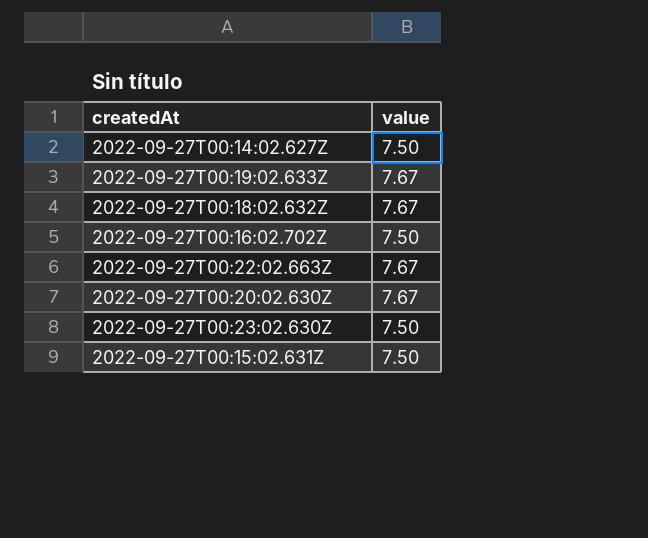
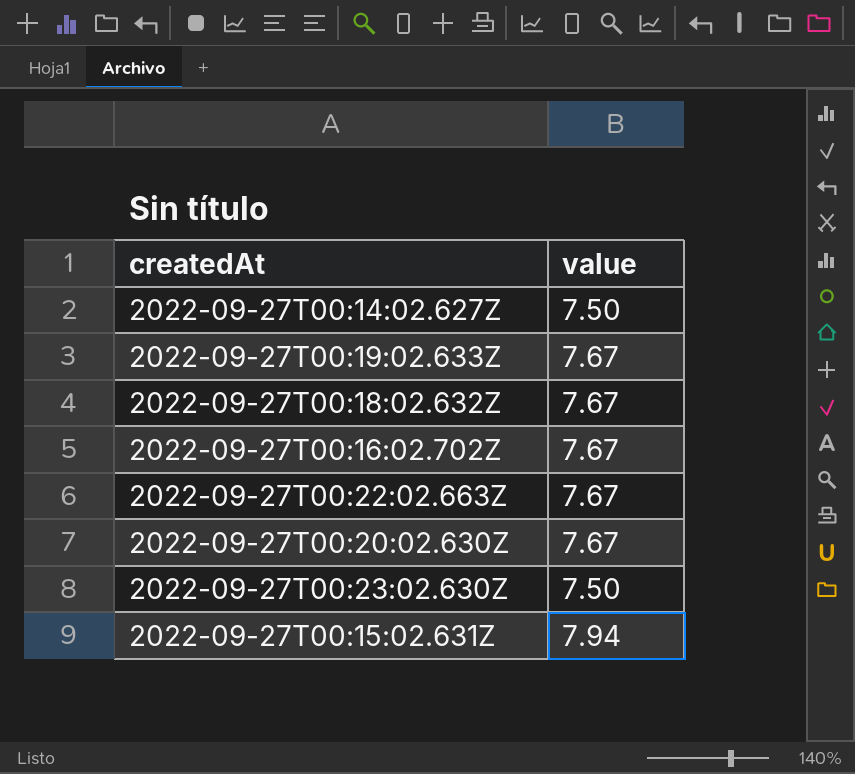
2022-09-27T00:16:02.702Z | value: 7.50 -> 7.67
2022-09-27T00:15:02.631Z | value: 7.50 -> 7.94

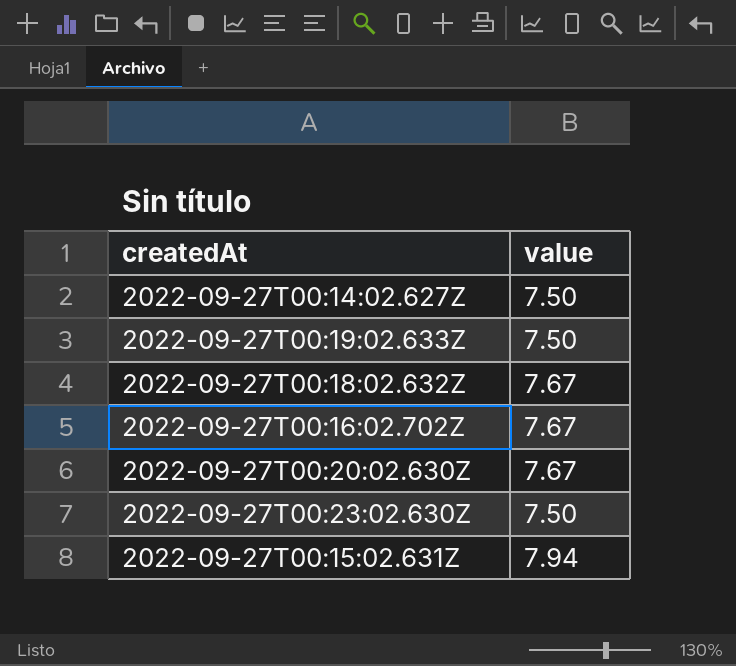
row 2022-09-27T00:22:02.663Z: 7.67 -> none
2022-09-27T00:19:02.633Z | value: 7.67 -> 7.50

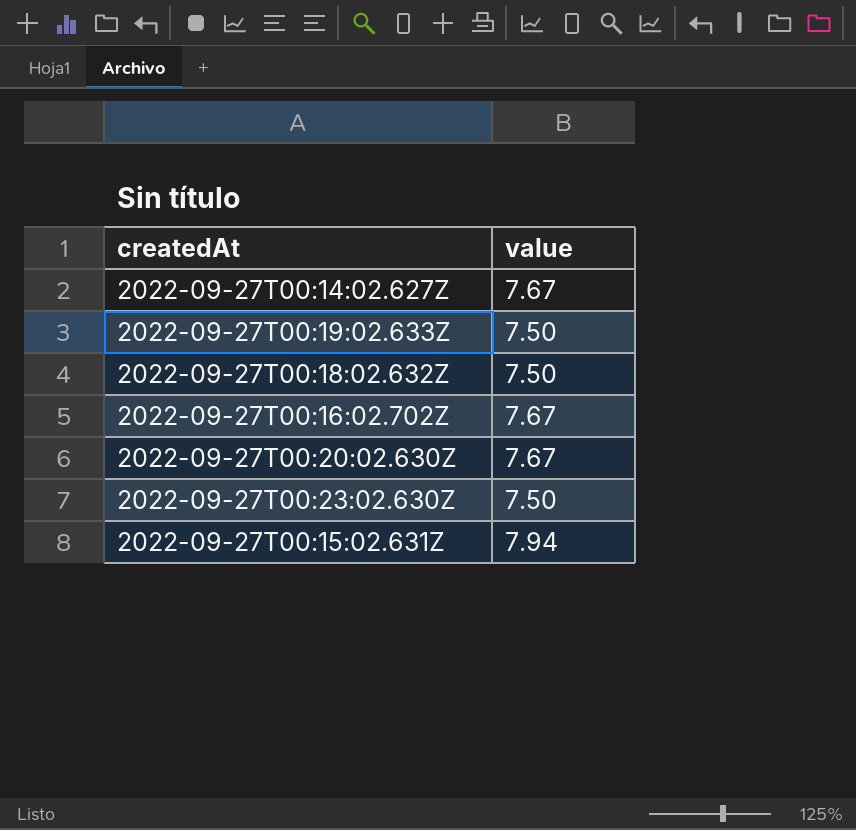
2022-09-27T00:14:02.627Z | value: 7.50 -> 7.67
2022-09-27T00:18:02.632Z | value: 7.67 -> 7.50

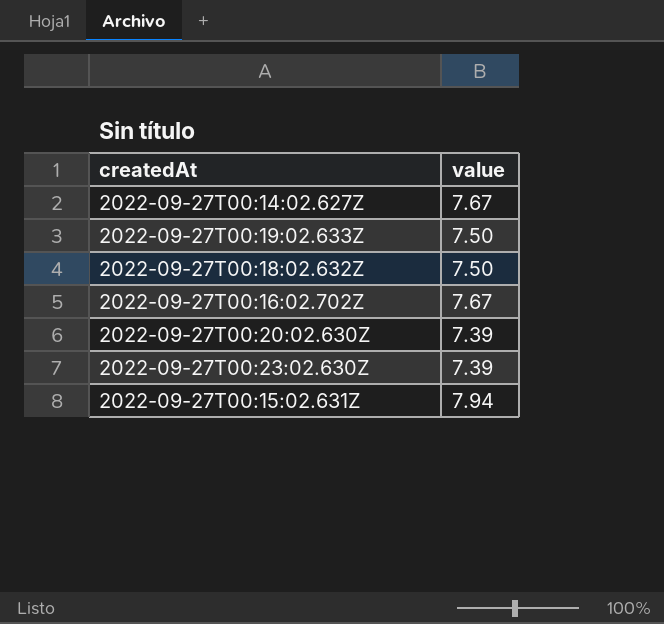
2022-09-27T00:20:02.630Z | value: 7.67 -> 7.39
2022-09-27T00:23:02.630Z | value: 7.50 -> 7.39

